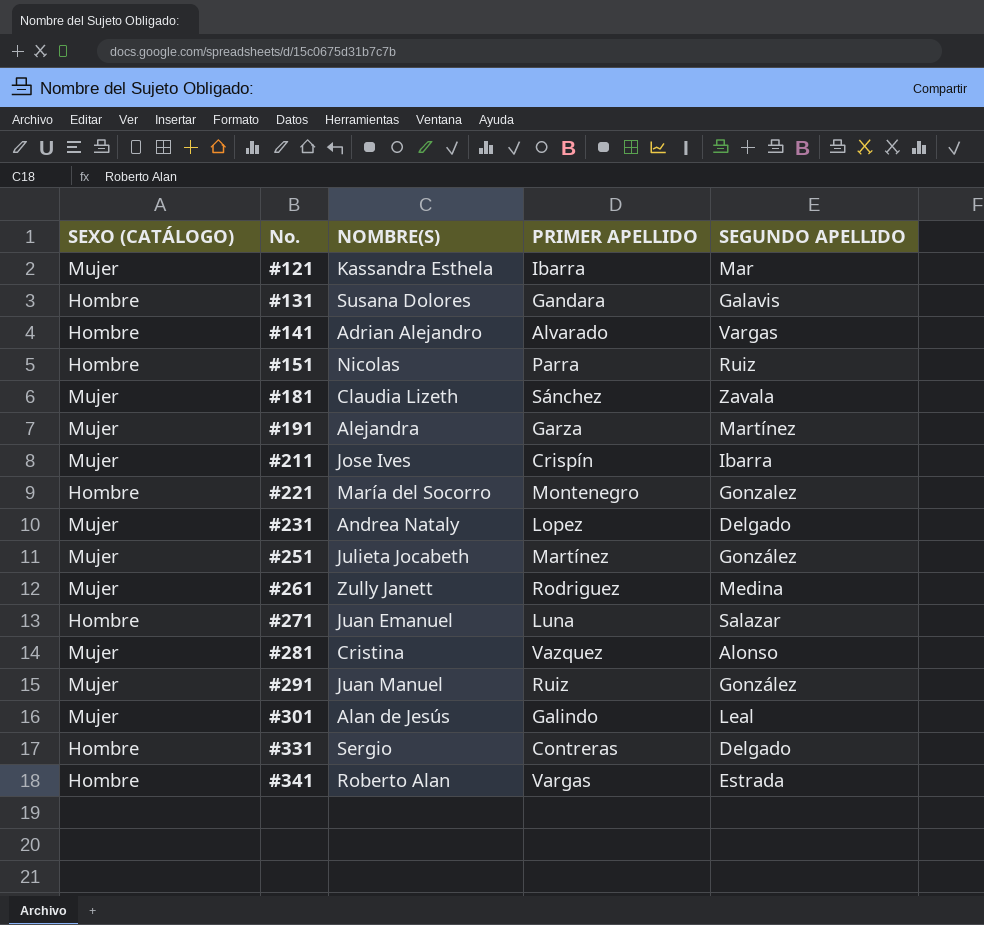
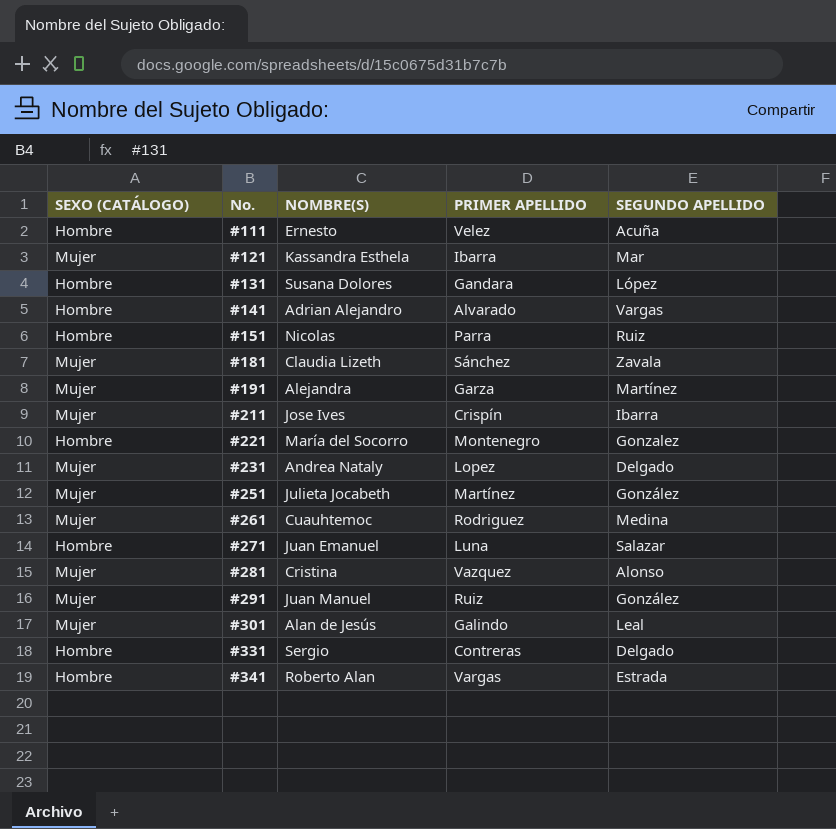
row #111: none -> Hombre | Ernesto | Velez | Acuña
#131 | SEGUNDO APELLIDO: Galavis -> López
#261 | NOMBRE(S): Zully Janett -> Cuauhtemoc

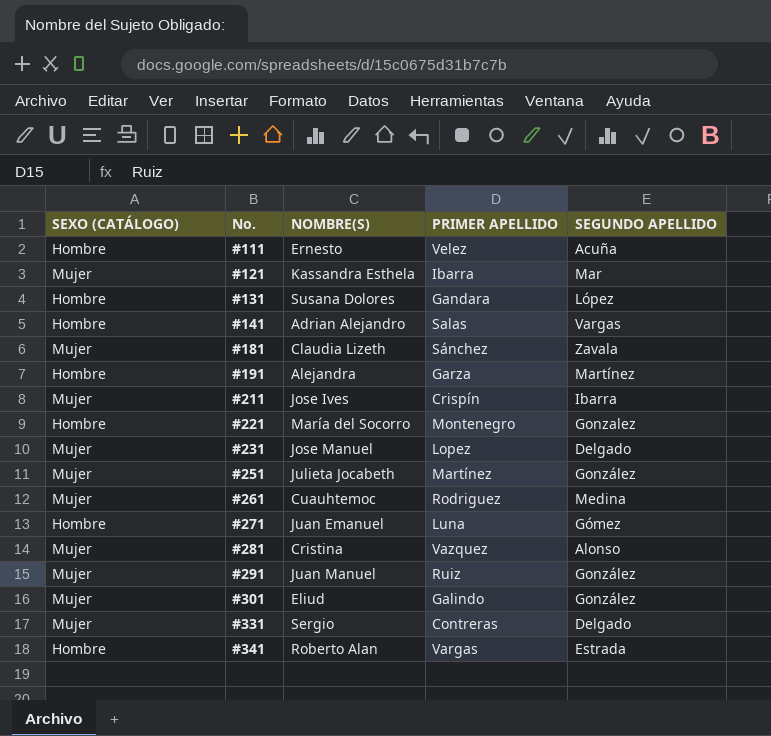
row #151: Hombre | Nicolas | Parra | Ruiz -> none
#141 | PRIMER APELLIDO: Alvarado -> Salas
#191 | SEXO (CATÁLOGO): Mujer -> Hombre
#231 | NOMBRE(S): Andrea Nataly -> Jose Manuel
#271 | SEGUNDO APELLIDO: Salazar -> Gómez
#301 | NOMBRE(S): Alan de Jesús -> Eliud
#301 | SEGUNDO APELLIDO: Leal -> González
#331 | SEXO (CATÁLOGO): Hombre -> Mujer

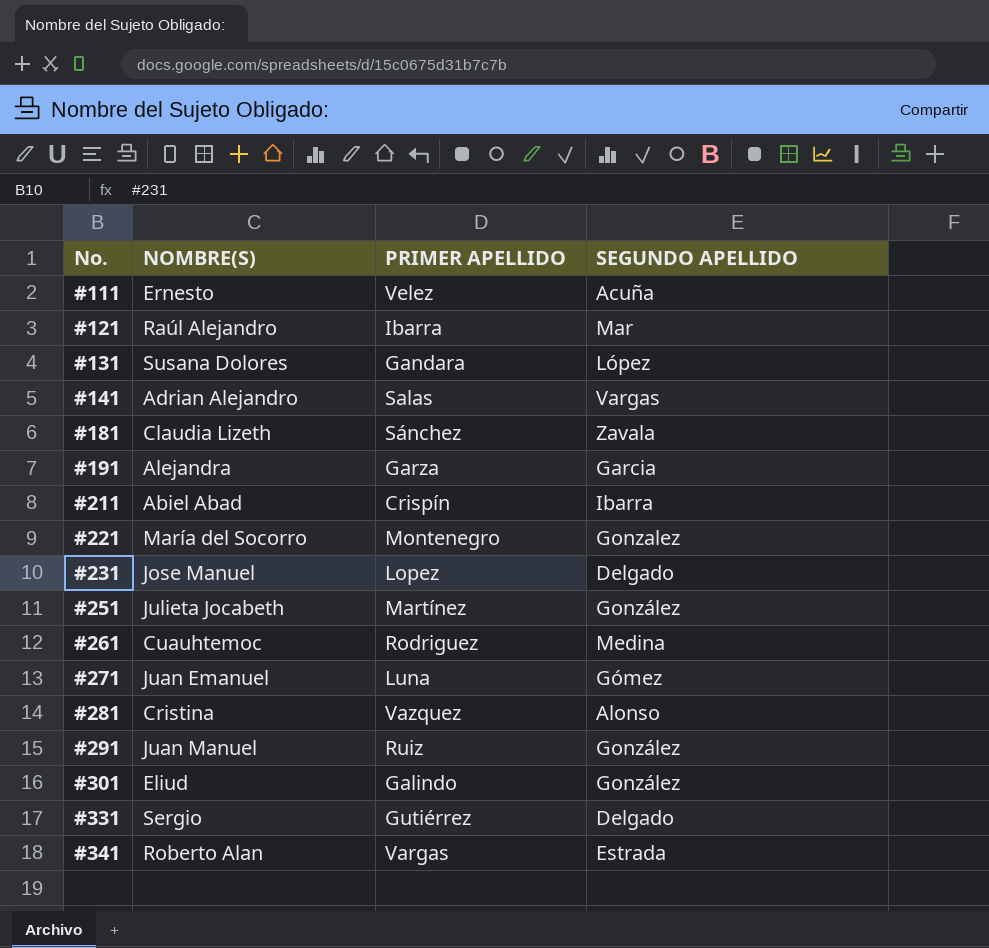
column SEXO (CATÁLOGO) | position: 1 -> none
#121 | NOMBRE(S): Kassandra Esthela -> Raúl Alejandro
#191 | SEGUNDO APELLIDO: Martínez -> Garcia
#211 | NOMBRE(S): Jose Ives -> Abiel Abad
#331 | PRIMER APELLIDO: Contreras -> Gutiérrez

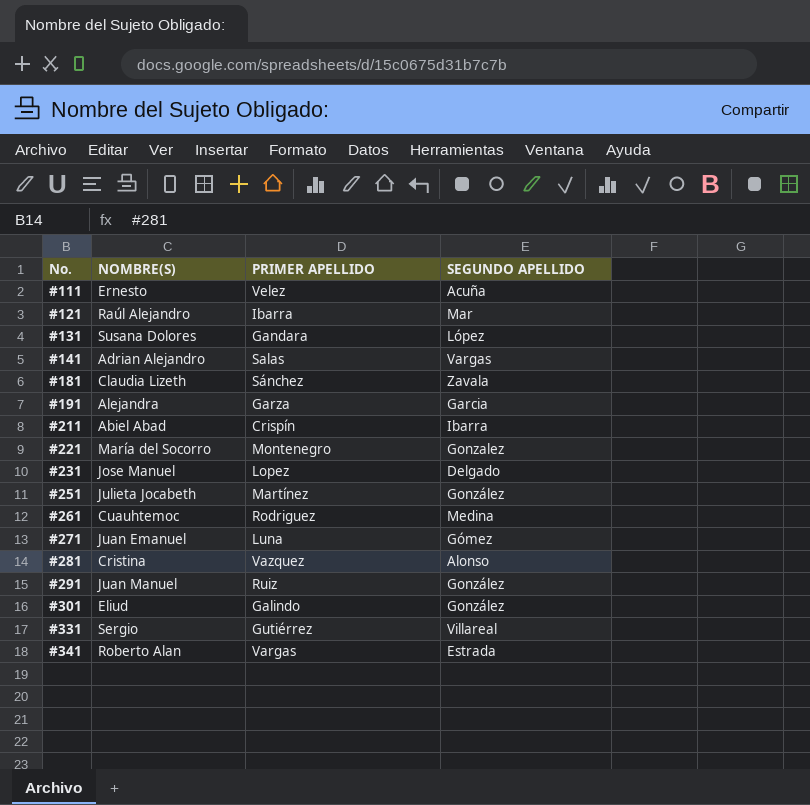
#331 | SEGUNDO APELLIDO: Delgado -> Villareal

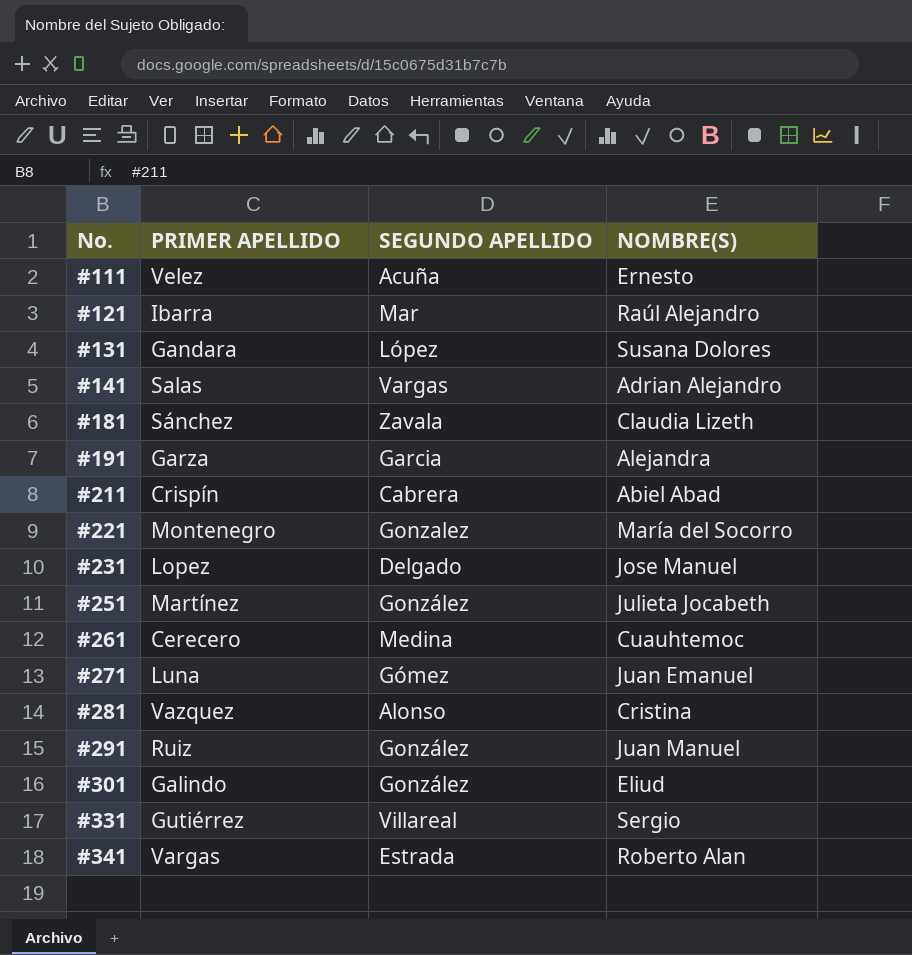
column NOMBRE(S) | position: 2 -> 4
#211 | SEGUNDO APELLIDO: Ibarra -> Cabrera
#261 | PRIMER APELLIDO: Rodriguez -> Cerecero

